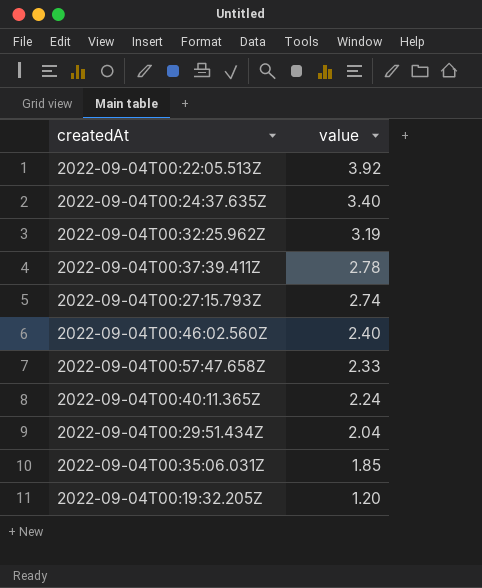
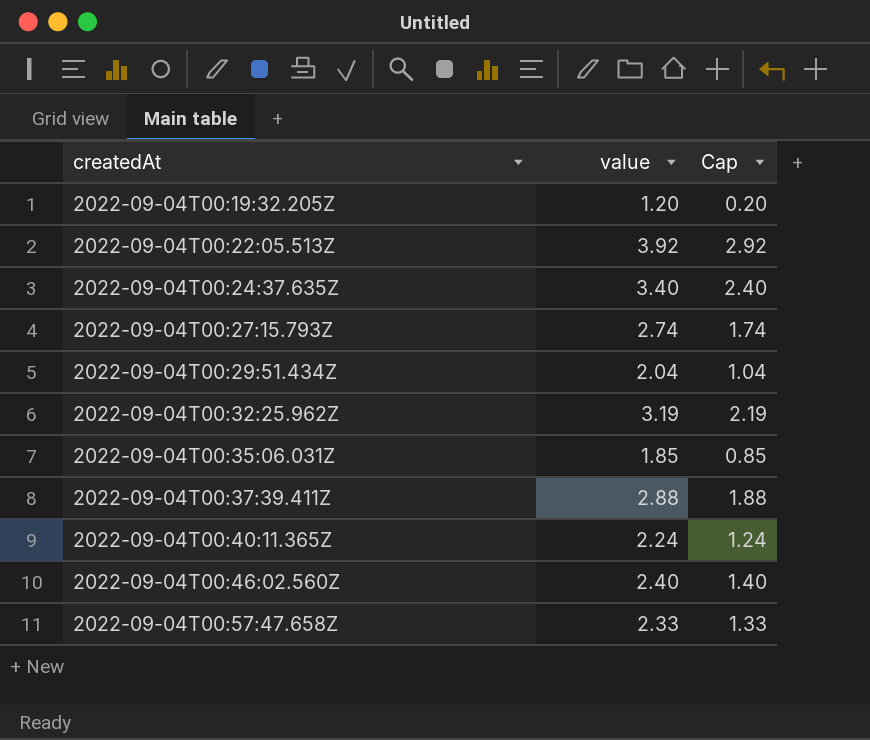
row order: value descending -> createdAt ascending
column Cap | formula: none -> [value] - 1
2022-09-04T00:37:39.411Z | value: 2.78 -> 2.88

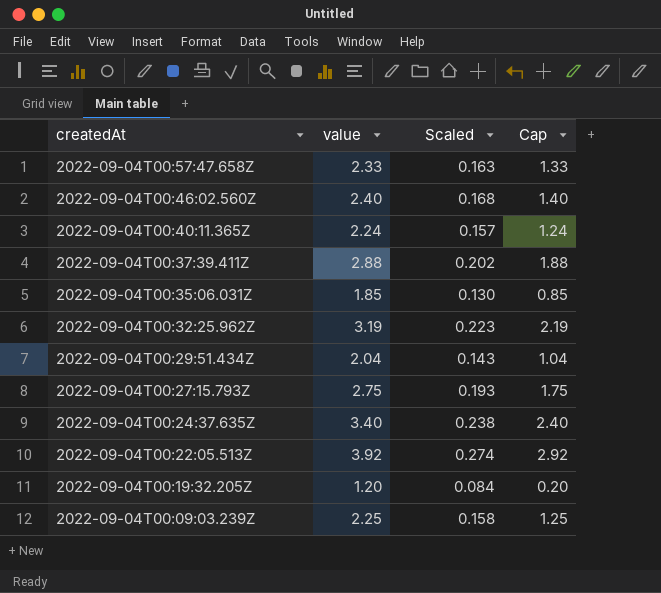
row order: createdAt ascending -> createdAt descending
column Scaled | formula: none -> [value] * 0.07
2022-09-04T00:27:15.793Z | value: 2.74 -> 2.75
2022-09-04T00:27:15.793Z | Cap: 1.74 -> 1.75
row 2022-09-04T00:09:03.239Z: none -> 2.25 | 0.158 | 1.25

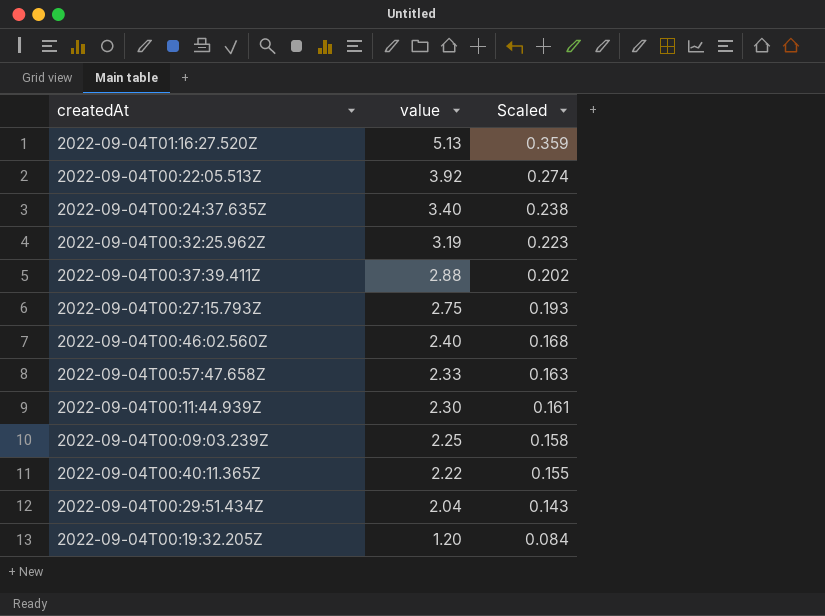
row order: createdAt descending -> value descending
column Cap | formula: [value] - 1 -> none
row 2022-09-04T00:35:06.031Z: 1.85 | 0.130 | 0.85 -> none
row 2022-09-04T01:16:27.520Z: none -> 5.13 | 0.359
row 2022-09-04T00:11:44.939Z: none -> 2.30 | 0.161
2022-09-04T00:40:11.365Z | value: 2.24 -> 2.22
2022-09-04T00:40:11.365Z | Scaled: 0.157 -> 0.155

